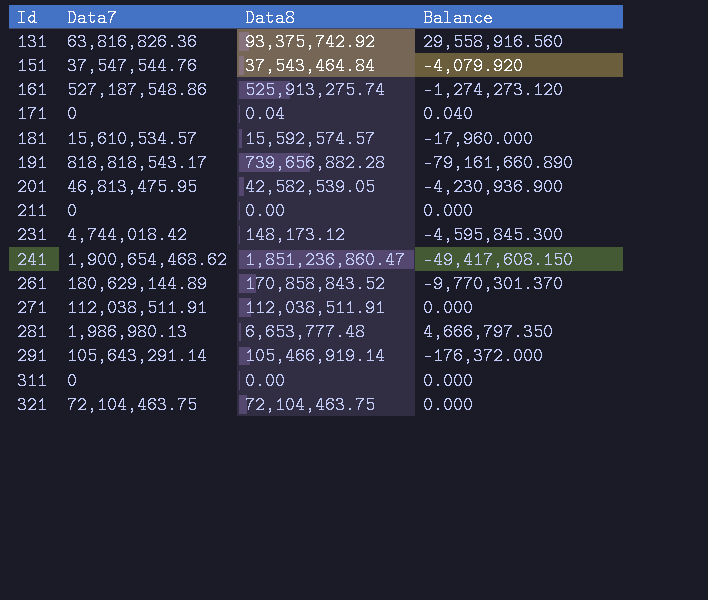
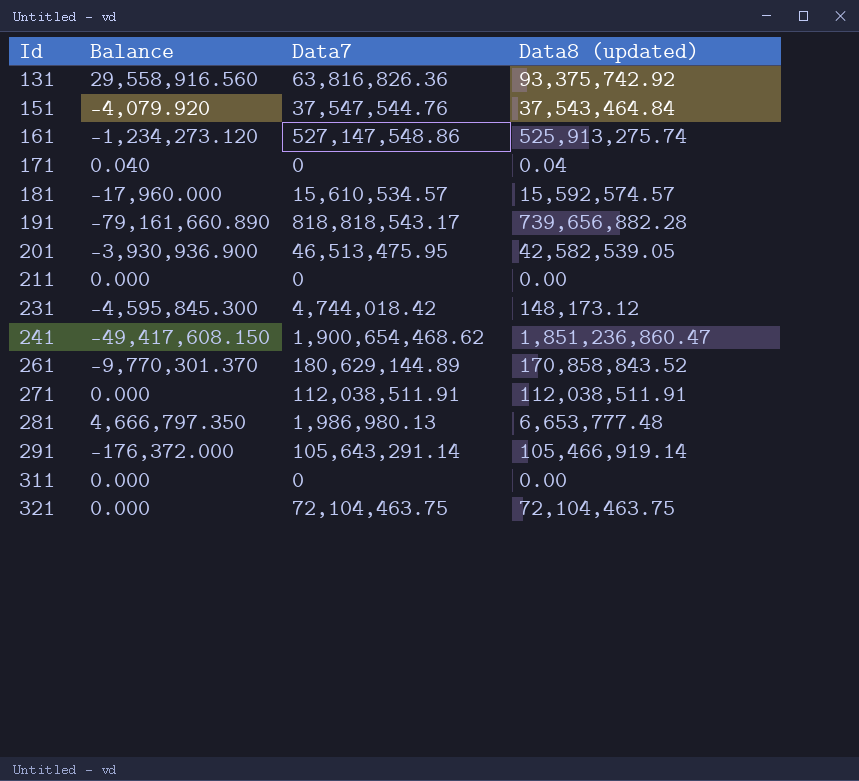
column Balance | position: 4 -> 2
column name: Data8 -> Data8 (updated)
161 | Balance: -1,274,273.120 -> -1,234,273.120
161 | Data7: 527,187,548.86 -> 527,147,548.86
201 | Balance: -4,230,936.900 -> -3,930,936.900
201 | Data7: 46,813,475.95 -> 46,513,475.95

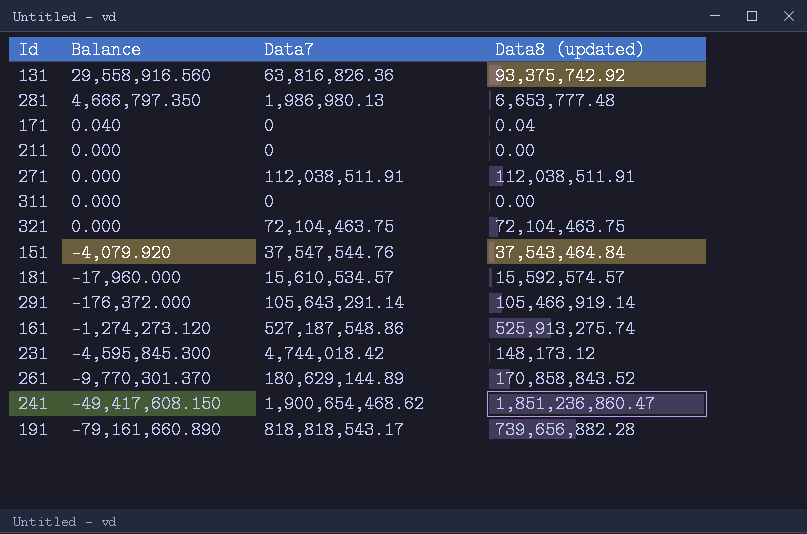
row order: Id ascending -> Balance descending
row 201: -3,930,936.900 | 46,513,475.95 | 42,582,539.05 -> none
161 | Balance: -1,234,273.120 -> -1,274,273.120
161 | Data7: 527,147,548.86 -> 527,187,548.86

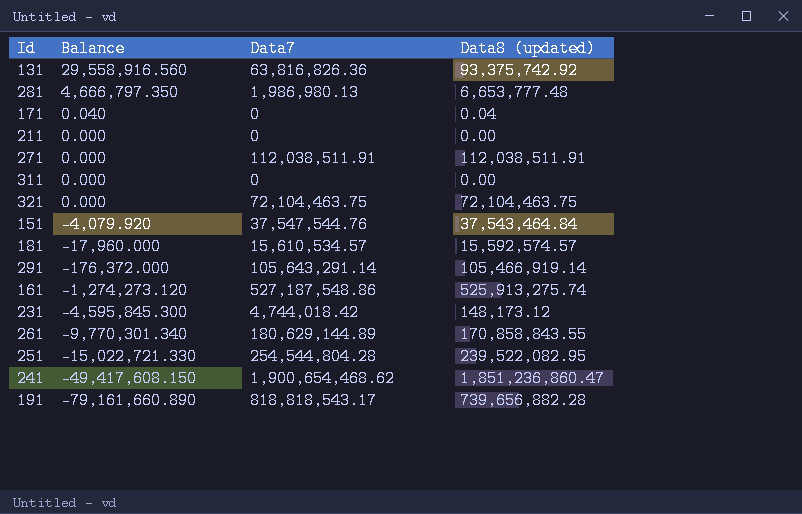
261 | Balance: -9,770,301.370 -> -9,770,301.340
261 | Data8 (updated): 170,858,843.52 -> 170,858,843.55
row 251: none -> -15,022,721.330 | 254,544,804.28 | 239,522,082.95

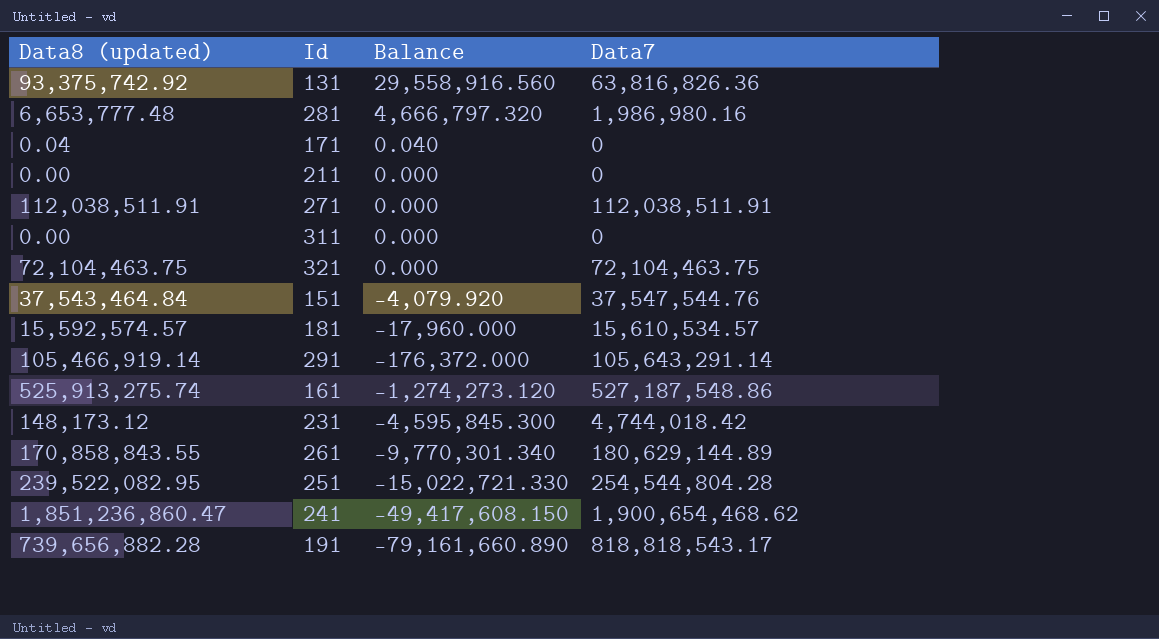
column Data8 (updated) | position: 4 -> 1
281 | Balance: 4,666,797.350 -> 4,666,797.320
281 | Data7: 1,986,980.13 -> 1,986,980.16

